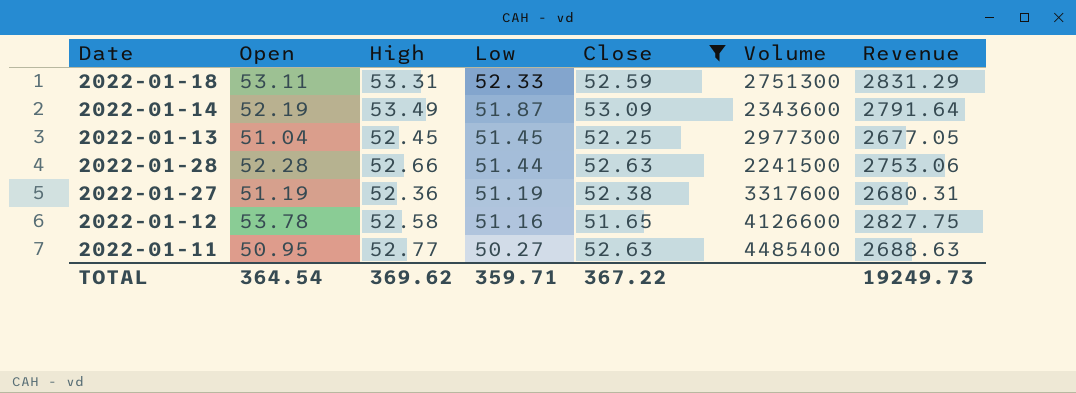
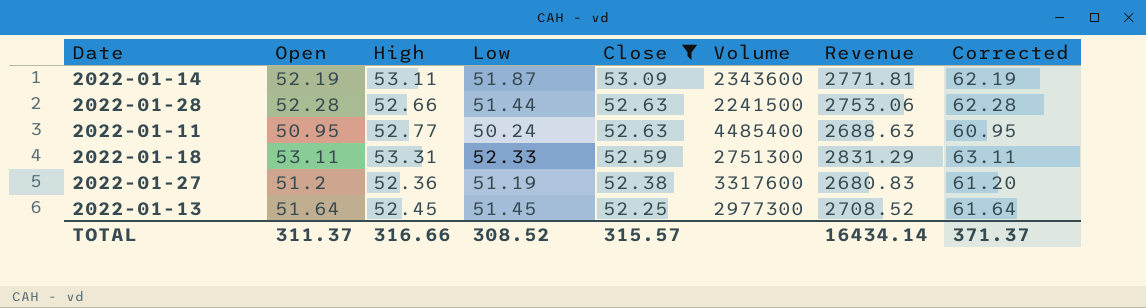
row order: Low descending -> Close descending
column Corrected | formula: none -> [Open] + 10
row 2022-01-12: 53.78 | 52.58 | 51.16 | 51.65 | 4126600 | 2827.75 -> none
2022-01-14 | High: 53.49 -> 53.11
2022-01-14 | Revenue: 2791.64 -> 2771.81
2022-01-11 | Low: 50.27 -> 50.24
2022-01-27 | Open: 51.19 -> 51.2
2022-01-27 | Revenue: 2680.31 -> 2680.83
2022-01-13 | Open: 51.04 -> 51.64
2022-01-13 | Revenue: 2677.05 -> 2708.52
TOTAL | Open: 364.54 -> 311.37
TOTAL | High: 369.62 -> 316.66
TOTAL | Low: 359.71 -> 308.52
TOTAL | Close: 367.22 -> 315.57
TOTAL | Revenue: 19249.73 -> 16434.14

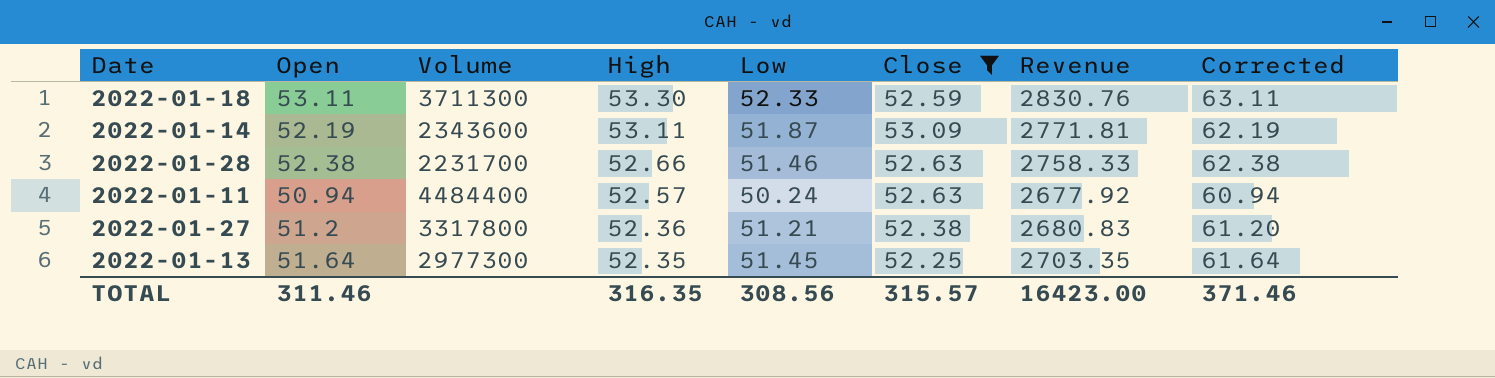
row order: Close descending -> High descending
column Volume | position: 6 -> 3
2022-01-18 | Volume: 2751300 -> 3711300
2022-01-18 | High: 53.31 -> 53.30
2022-01-18 | Revenue: 2831.29 -> 2830.76
2022-01-28 | Open: 52.28 -> 52.38
2022-01-28 | Volume: 2241500 -> 2231700
2022-01-28 | Low: 51.44 -> 51.46
2022-01-28 | Revenue: 2753.06 -> 2758.33
2022-01-28 | Corrected: 62.28 -> 62.38
2022-01-11 | Open: 50.95 -> 50.94
2022-01-11 | Volume: 4485400 -> 4484400
2022-01-11 | High: 52.77 -> 52.57
2022-01-11 | Revenue: 2688.63 -> 2677.92
2022-01-11 | Corrected: 60.95 -> 60.94
2022-01-27 | Volume: 3317600 -> 3317800
2022-01-27 | Low: 51.19 -> 51.21
2022-01-13 | High: 52.45 -> 52.35
2022-01-13 | Revenue: 2708.52 -> 2703.35
TOTAL | Open: 311.37 -> 311.46
TOTAL | High: 316.66 -> 316.35
TOTAL | Low: 308.52 -> 308.56
TOTAL | Revenue: 16434.14 -> 16423.00
TOTAL | Corrected: 371.37 -> 371.46

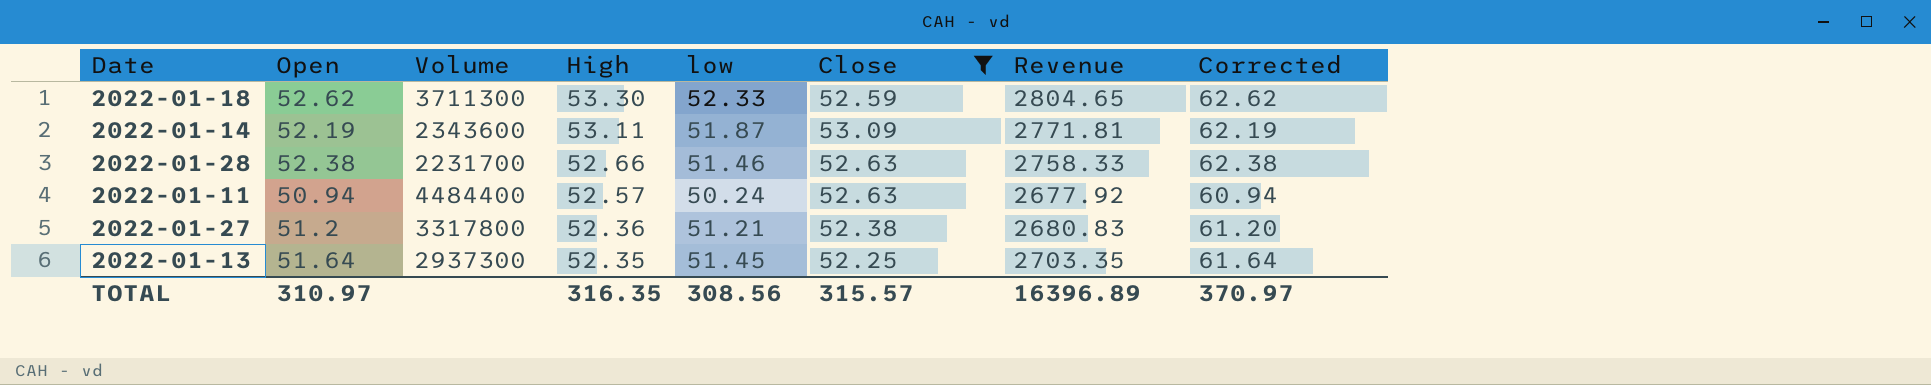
column name: Low -> low
2022-01-18 | Open: 53.11 -> 52.62
2022-01-18 | Revenue: 2830.76 -> 2804.65
2022-01-18 | Corrected: 63.11 -> 62.62
2022-01-13 | Volume: 2977300 -> 2937300
TOTAL | Open: 311.46 -> 310.97
TOTAL | Revenue: 16423.00 -> 16396.89
TOTAL | Corrected: 371.46 -> 370.97

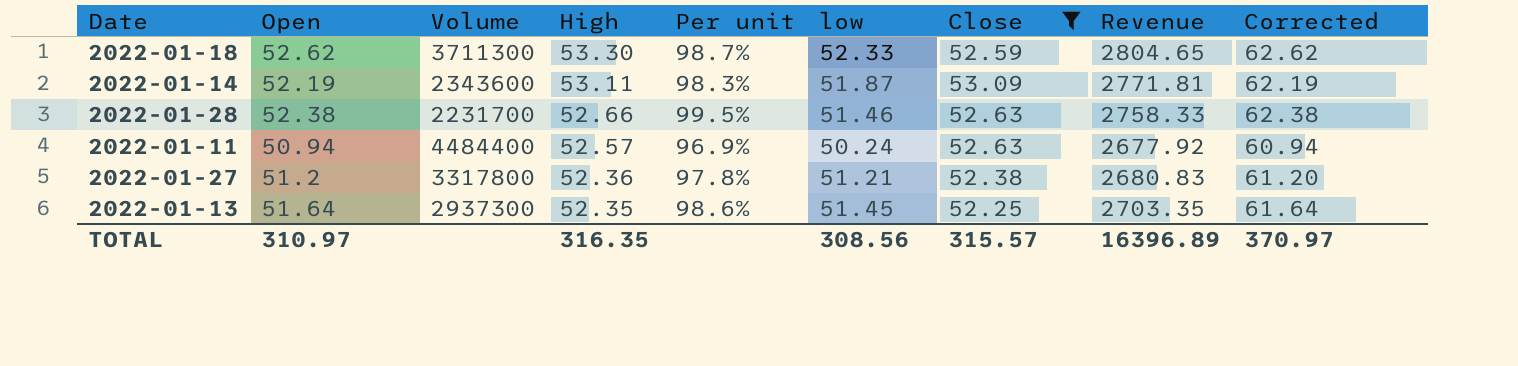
column Per unit | formula: none -> [Open] / [High]

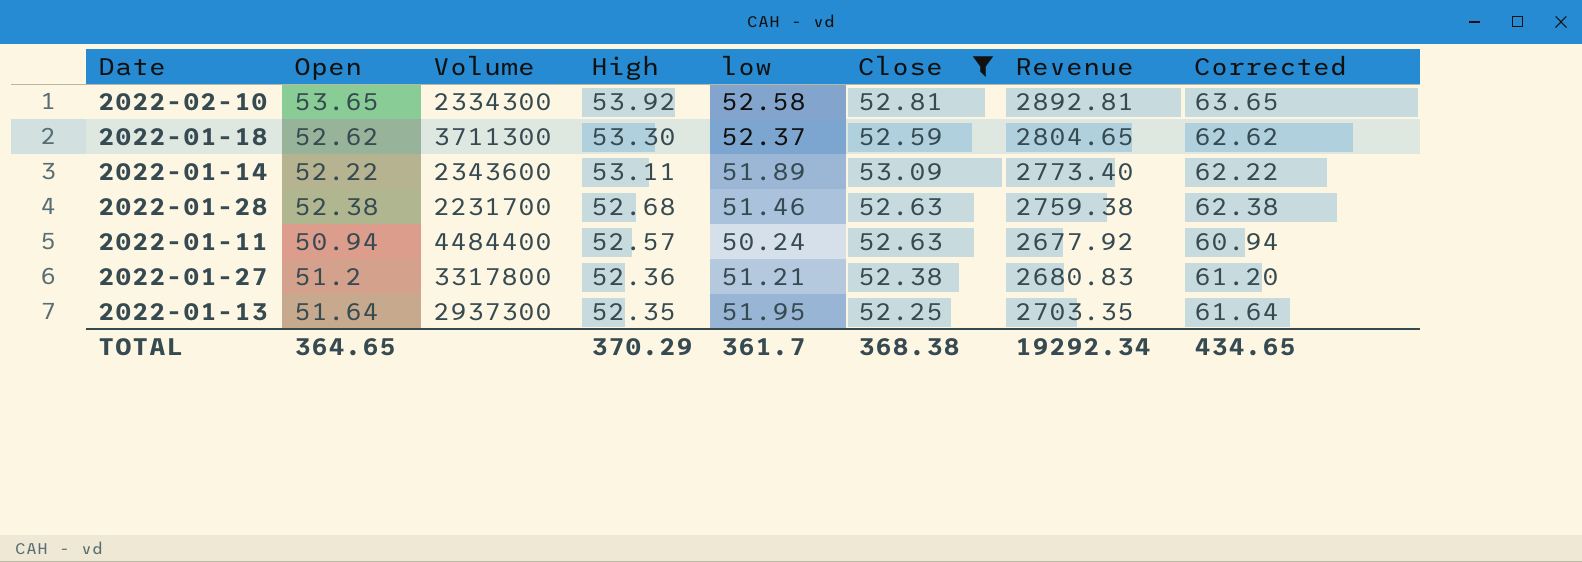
column Per unit | formula: [Open] / [High] -> none
row 2022-02-10: none -> 53.65 | 2334300 | 53.92 | 52.58 | 52.81 | 2892.81 | 63.65
2022-01-18 | low: 52.33 -> 52.37
2022-01-14 | Open: 52.19 -> 52.22
2022-01-14 | low: 51.87 -> 51.89
2022-01-14 | Revenue: 2771.81 -> 2773.40
2022-01-14 | Corrected: 62.19 -> 62.22
2022-01-28 | High: 52.66 -> 52.68
2022-01-28 | Revenue: 2758.33 -> 2759.38
2022-01-13 | low: 51.45 -> 51.95
TOTAL | Open: 310.97 -> 364.65
TOTAL | High: 316.35 -> 370.29
TOTAL | low: 308.56 -> 361.7
TOTAL | Close: 315.57 -> 368.38
TOTAL | Revenue: 16396.89 -> 19292.34
TOTAL | Corrected: 370.97 -> 434.65

